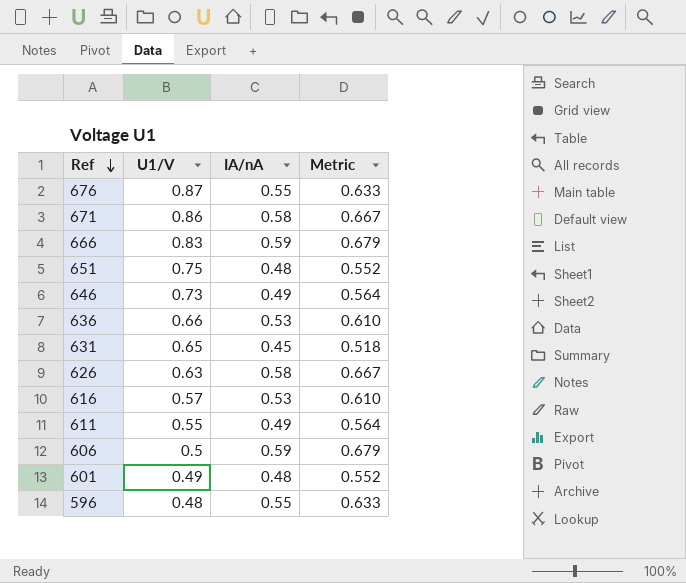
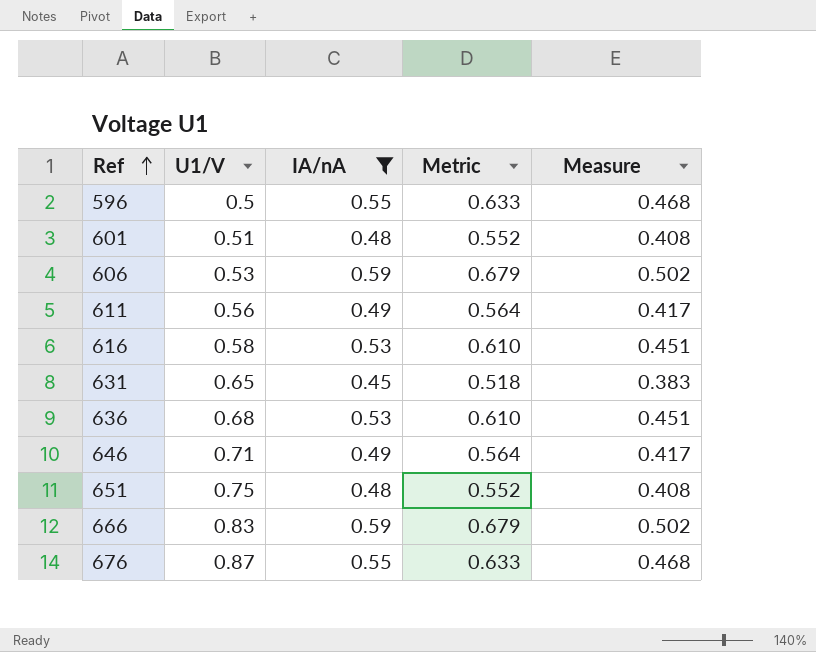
filter: none -> IA/nA != 0.58
row order: Ref descending -> Ref ascending
column Measure | formula: none -> [IA/nA] * 0.85
596 | U1/V: 0.48 -> 0.5
601 | U1/V: 0.49 -> 0.51
606 | U1/V: 0.5 -> 0.53
611 | U1/V: 0.55 -> 0.56
616 | U1/V: 0.57 -> 0.58
636 | U1/V: 0.66 -> 0.68
646 | U1/V: 0.73 -> 0.71

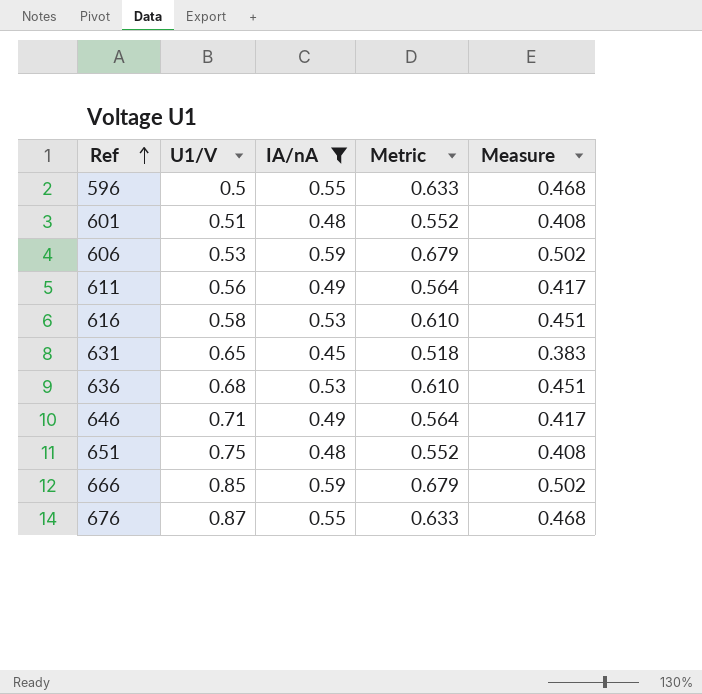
666 | U1/V: 0.83 -> 0.85

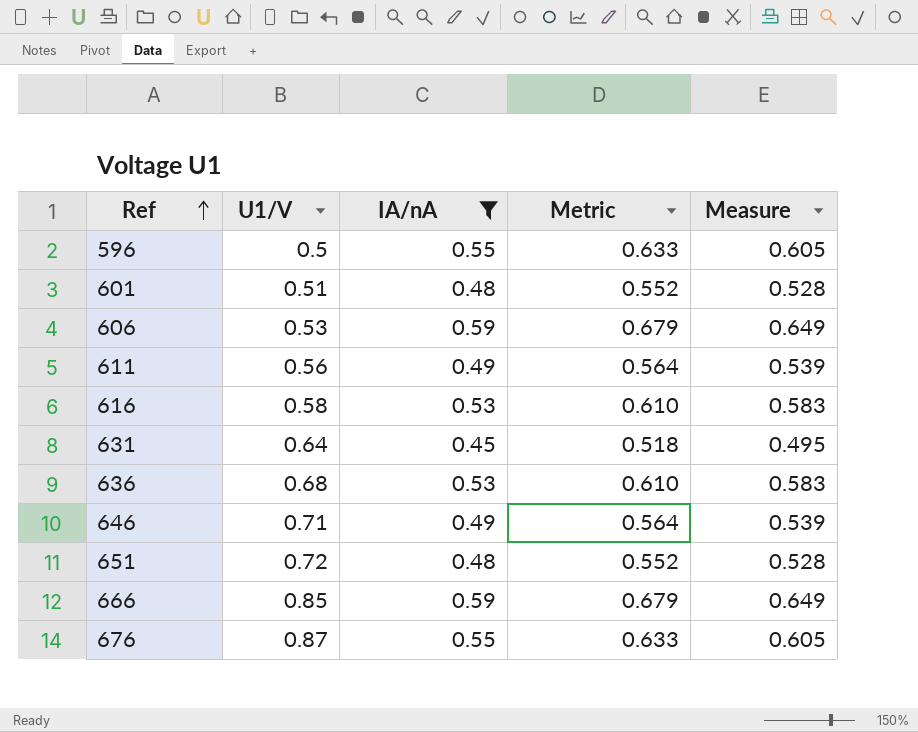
column Measure | formula: [IA/nA] * 0.85 -> [IA/nA] * 1.1
631 | U1/V: 0.65 -> 0.64
651 | U1/V: 0.75 -> 0.72

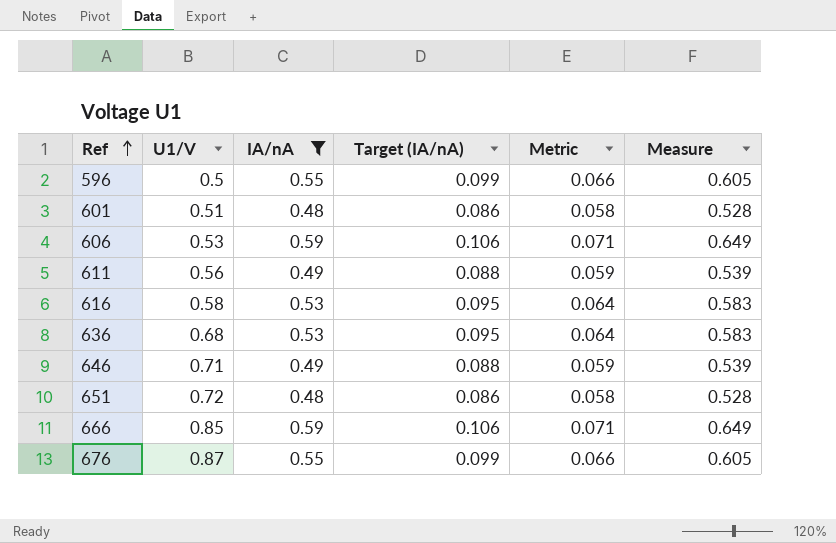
column Target (IA/nA) | formula: none -> [IA/nA] * 0.18
column Metric | formula: [IA/nA] * 1.15 -> [IA/nA] * 0.12
row 631: 0.64 | 0.45 | 0.518 | 0.495 -> none

